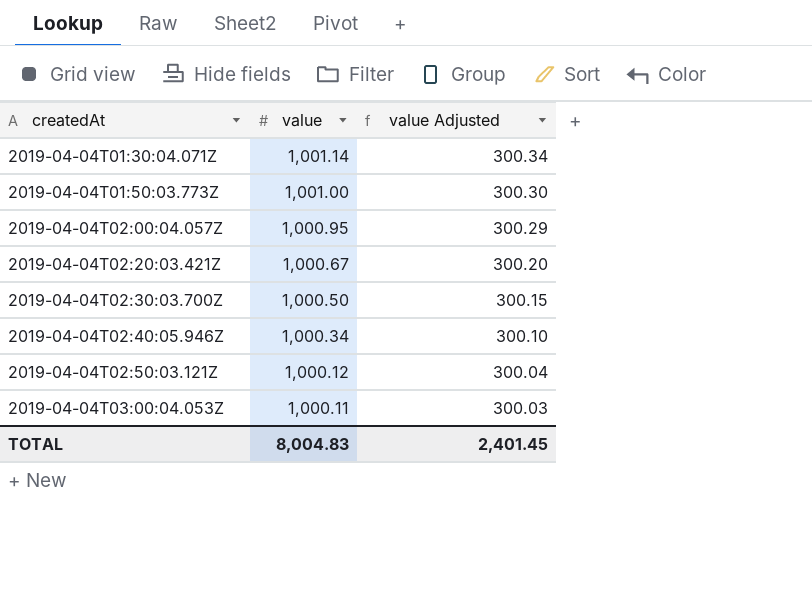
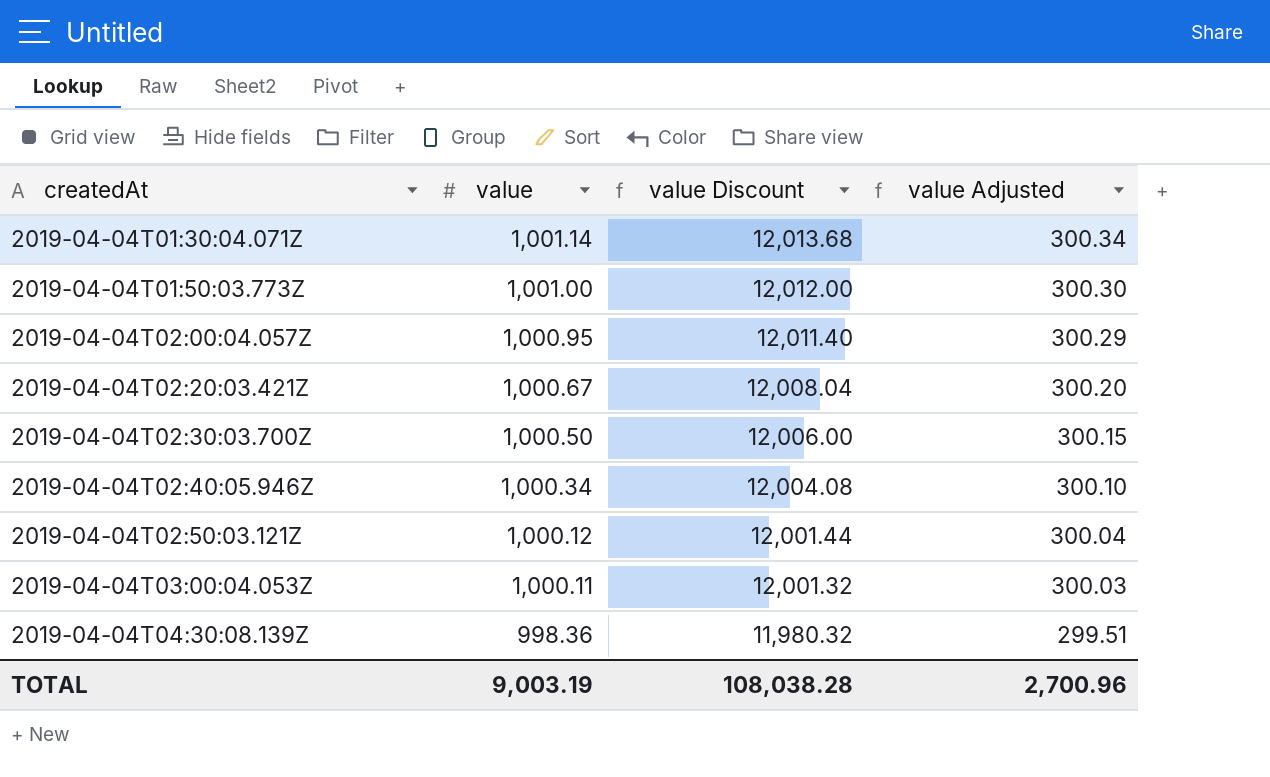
column value Discount | formula: none -> [value] * 12
row 2019-04-04T04:30:08.139Z: none -> 998.36 | 11,980.32 | 299.51
TOTAL | value: 8,004.83 -> 9,003.19
TOTAL | value Adjusted: 2,401.45 -> 2,700.96

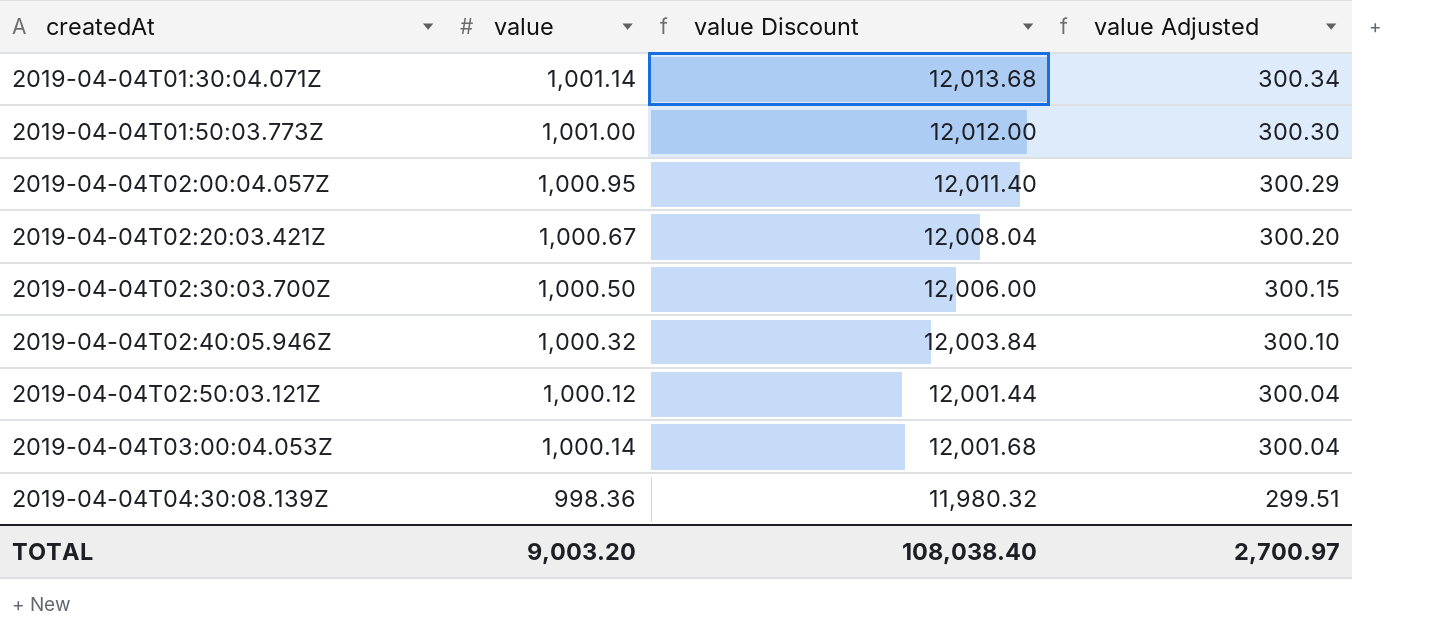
2019-04-04T02:40:05.946Z | value: 1,000.34 -> 1,000.32
2019-04-04T02:40:05.946Z | value Discount: 12,004.08 -> 12,003.84
2019-04-04T03:00:04.053Z | value: 1,000.11 -> 1,000.14
2019-04-04T03:00:04.053Z | value Discount: 12,001.32 -> 12,001.68
2019-04-04T03:00:04.053Z | value Adjusted: 300.03 -> 300.04
TOTAL | value: 9,003.19 -> 9,003.20
TOTAL | value Discount: 108,038.28 -> 108,038.40
TOTAL | value Adjusted: 2,700.96 -> 2,700.97

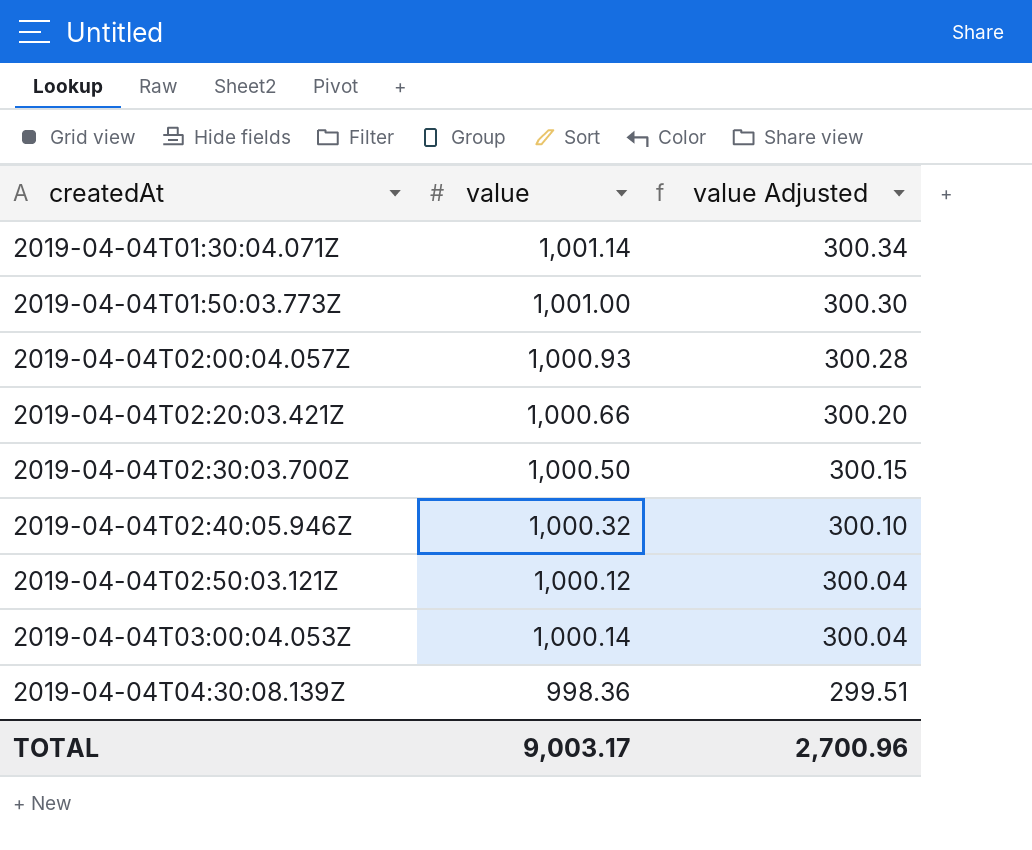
column value Discount | formula: [value] * 12 -> none
2019-04-04T02:00:04.057Z | value: 1,000.95 -> 1,000.93
2019-04-04T02:00:04.057Z | value Adjusted: 300.29 -> 300.28
2019-04-04T02:20:03.421Z | value: 1,000.67 -> 1,000.66
TOTAL | value: 9,003.20 -> 9,003.17
TOTAL | value Adjusted: 2,700.97 -> 2,700.96

